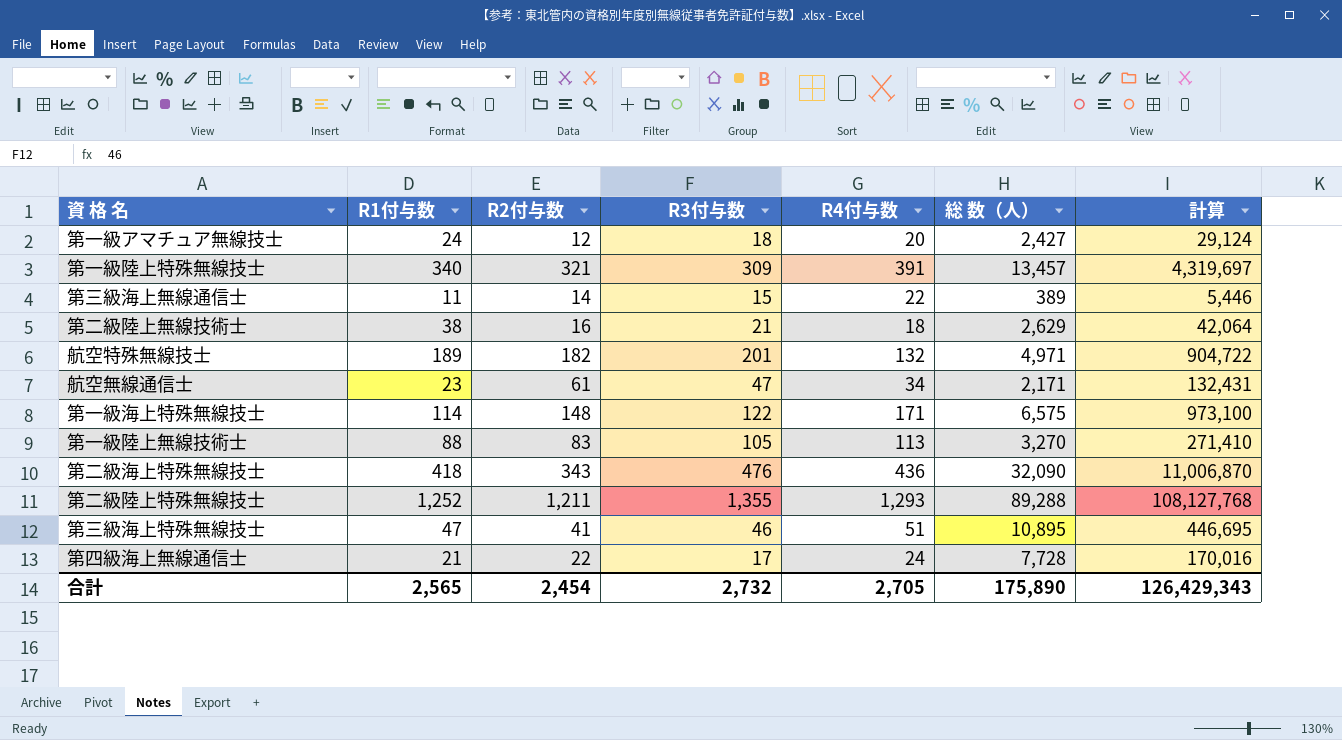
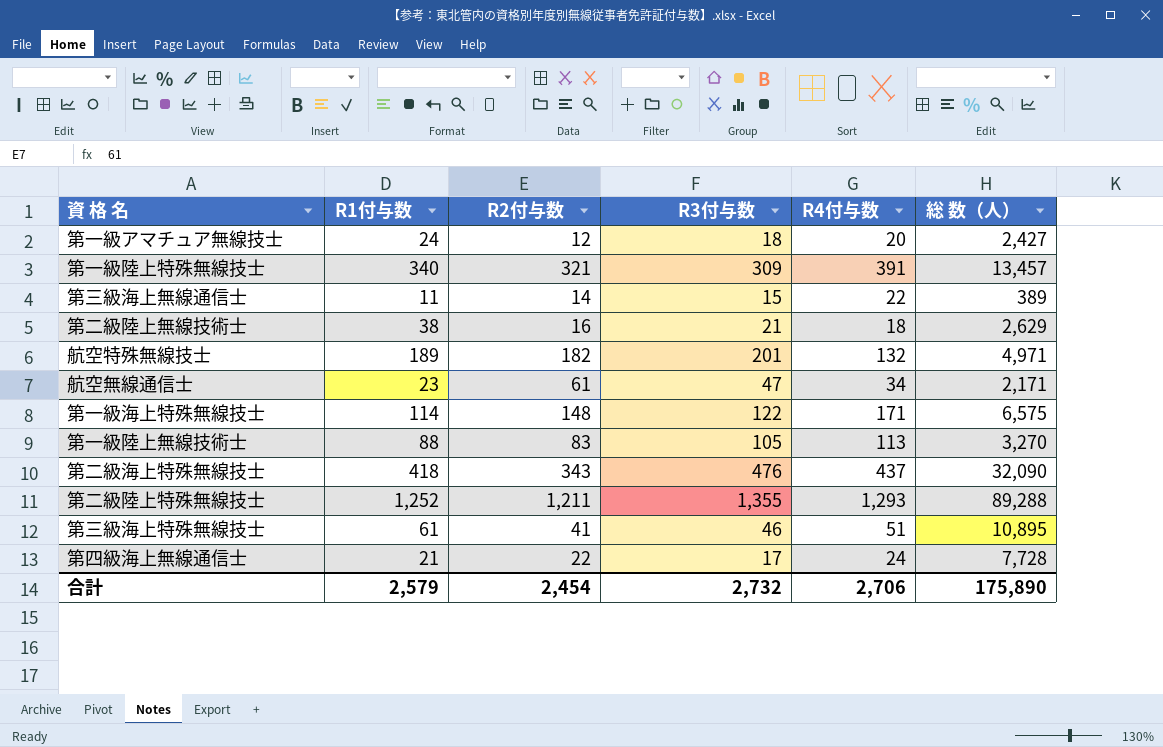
column 計算 | formula: [R2付与数] * [総 数（人）] -> none
第二級海上特殊無線技士 | R4付与数: 436 -> 437
第三級海上特殊無線技士 | R1付与数: 47 -> 61
合計 | R1付与数: 2,565 -> 2,579
合計 | R4付与数: 2,705 -> 2,706

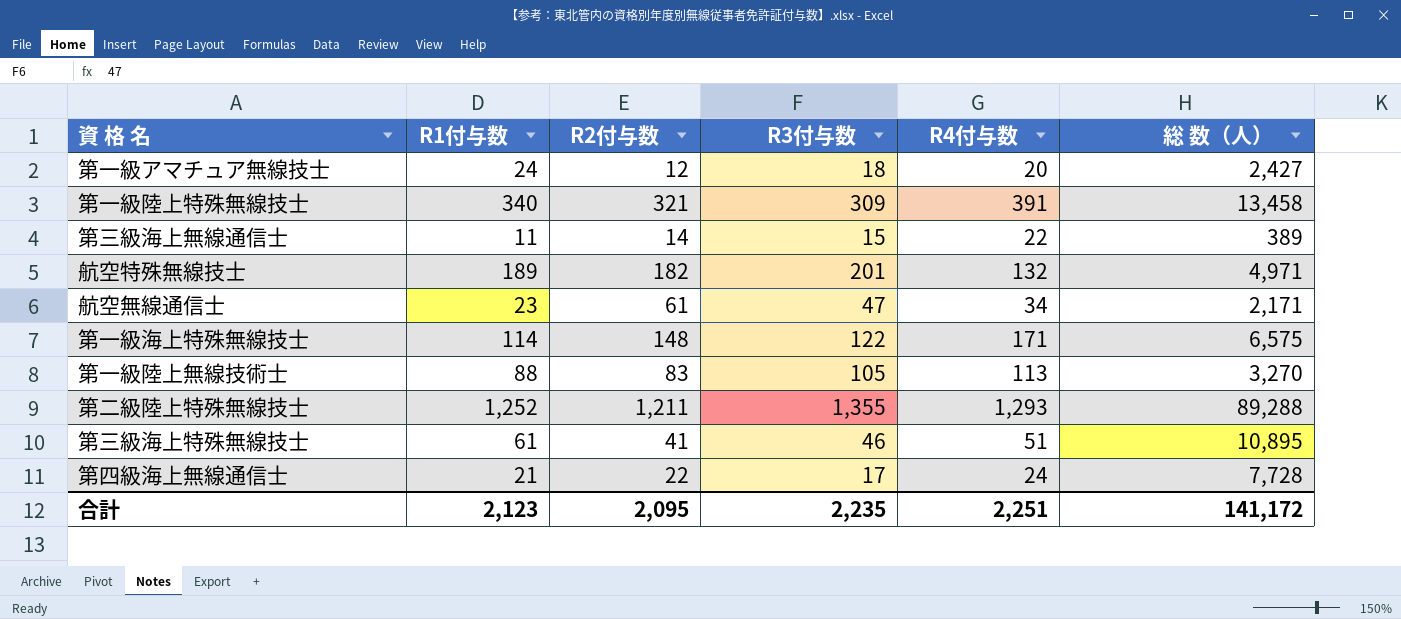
row 第二級陸上無線技術士: 38 | 16 | 21 | 18 | 2,629 -> none
row 第二級海上特殊無線技士: 418 | 343 | 476 | 437 | 32,090 -> none
第一級陸上特殊無線技士 | 総 数（人）: 13,457 -> 13,458
合計 | R1付与数: 2,579 -> 2,123
合計 | R2付与数: 2,454 -> 2,095
合計 | R3付与数: 2,732 -> 2,235
合計 | R4付与数: 2,706 -> 2,251
合計 | 総 数（人）: 175,890 -> 141,172

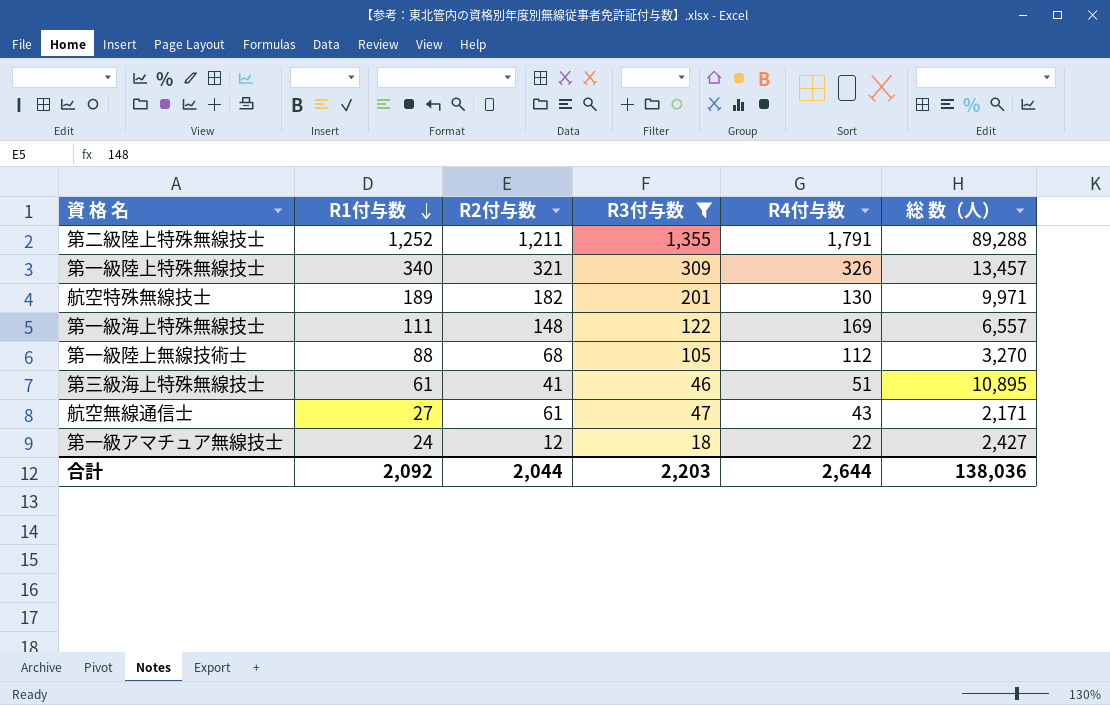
filter: none -> R3付与数 >= 18
row order: none -> R1付与数 descending
第二級陸上特殊無線技士 | R4付与数: 1,293 -> 1,791
第一級陸上特殊無線技士 | R4付与数: 391 -> 326
第一級陸上特殊無線技士 | 総 数（人）: 13,458 -> 13,457
航空特殊無線技士 | R4付与数: 132 -> 130
航空特殊無線技士 | 総 数（人）: 4,971 -> 9,971
第一級海上特殊無線技士 | R1付与数: 114 -> 111
第一級海上特殊無線技士 | R4付与数: 171 -> 169
第一級海上特殊無線技士 | 総 数（人）: 6,575 -> 6,557
第一級陸上無線技術士 | R2付与数: 83 -> 68
第一級陸上無線技術士 | R4付与数: 113 -> 112
航空無線通信士 | R1付与数: 23 -> 27
航空無線通信士 | R4付与数: 34 -> 43
第一級アマチュア無線技士 | R4付与数: 20 -> 22
合計 | R1付与数: 2,123 -> 2,092
合計 | R2付与数: 2,095 -> 2,044
合計 | R3付与数: 2,235 -> 2,203
合計 | R4付与数: 2,251 -> 2,644
合計 | 総 数（人）: 141,172 -> 138,036

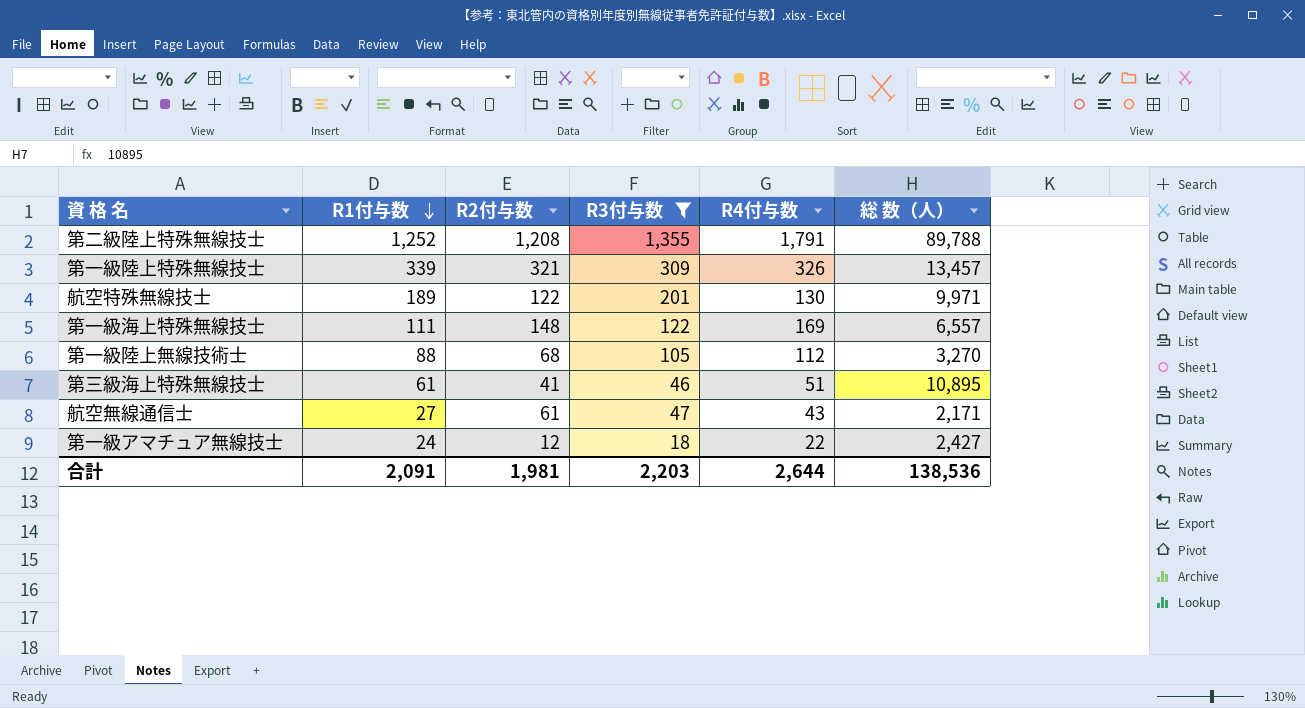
第二級陸上特殊無線技士 | R2付与数: 1,211 -> 1,208
第二級陸上特殊無線技士 | 総 数（人）: 89,288 -> 89,788
第一級陸上特殊無線技士 | R1付与数: 340 -> 339
航空特殊無線技士 | R2付与数: 182 -> 122
合計 | R1付与数: 2,092 -> 2,091
合計 | R2付与数: 2,044 -> 1,981
合計 | 総 数（人）: 138,036 -> 138,536

